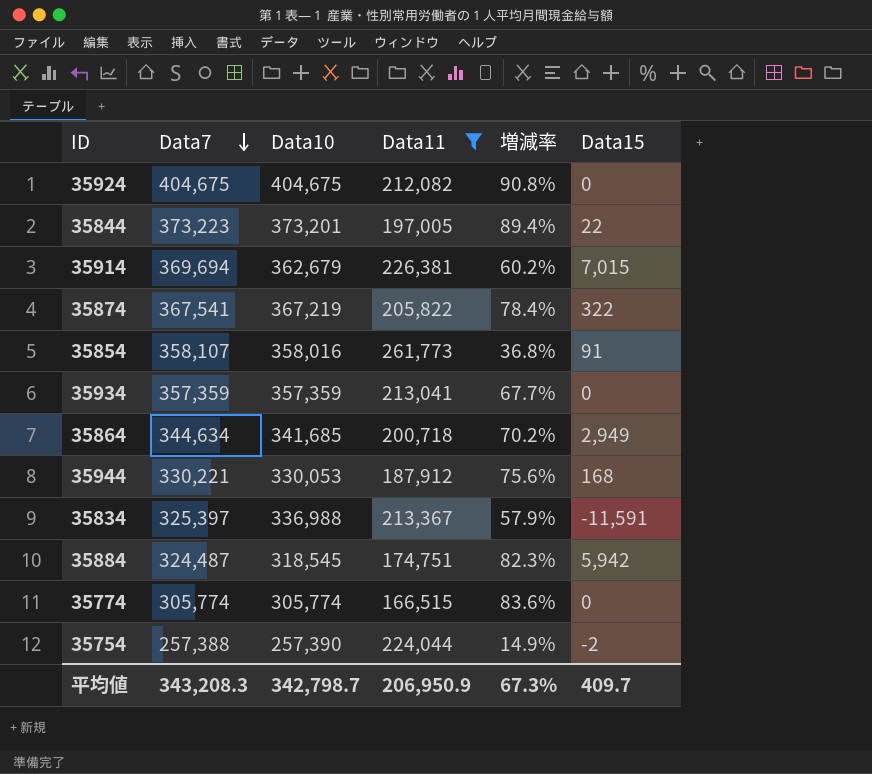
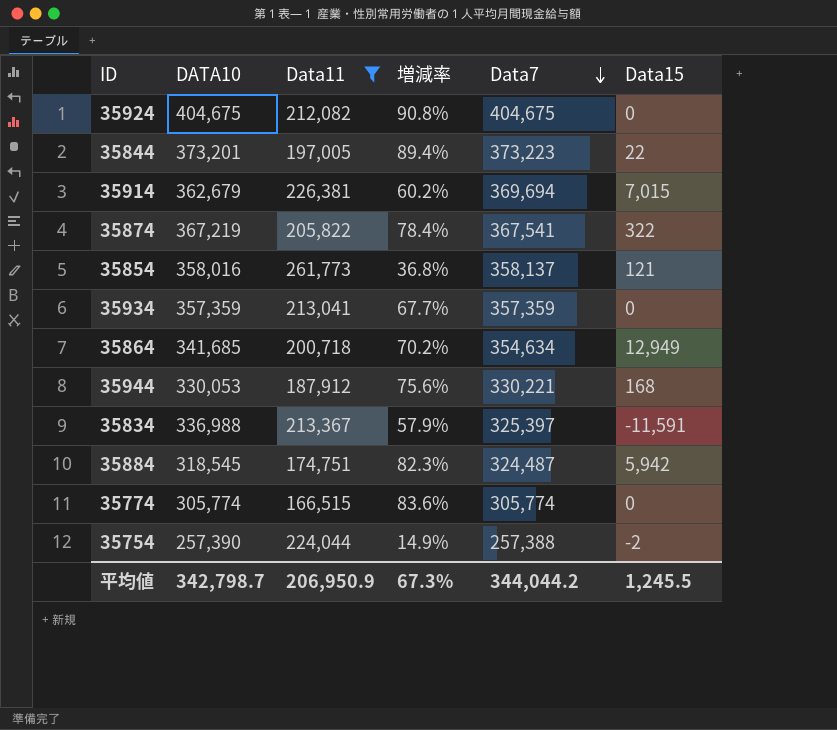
column name: Data10 -> DATA10
column Data7 | position: 2 -> 5
35854 | Data7: 358,107 -> 358,137
35854 | Data15: 91 -> 121
35864 | Data7: 344,634 -> 354,634
35864 | Data15: 2,949 -> 12,949
平均値 | Data7: 343,208.3 -> 344,044.2
平均値 | Data15: 409.7 -> 1,245.5

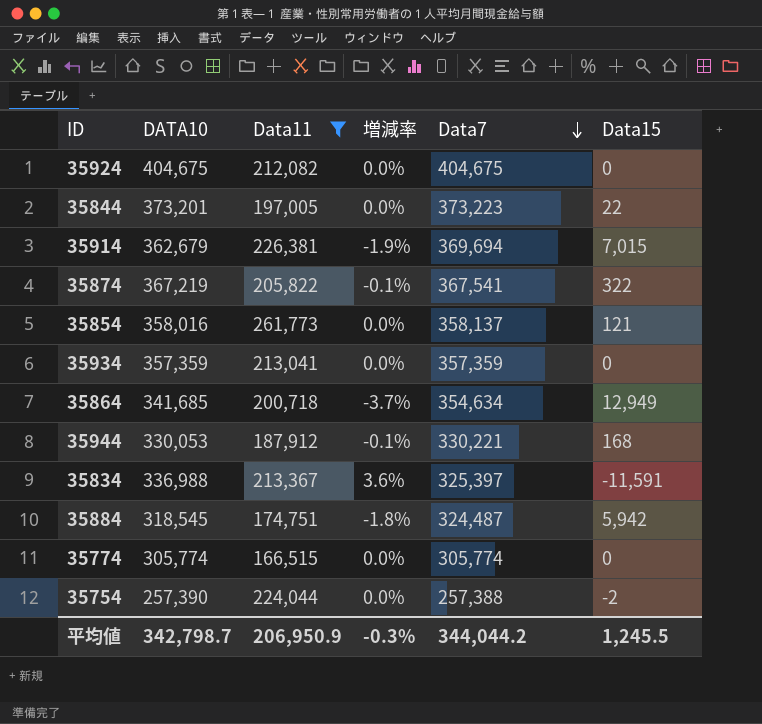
column 増減率 | formula: ([DATA10] - [Data11]) / [Data11] -> ([DATA10] - [Data7]) / [Data7]
平均値 | 増減率: 67.3% -> -0.3%

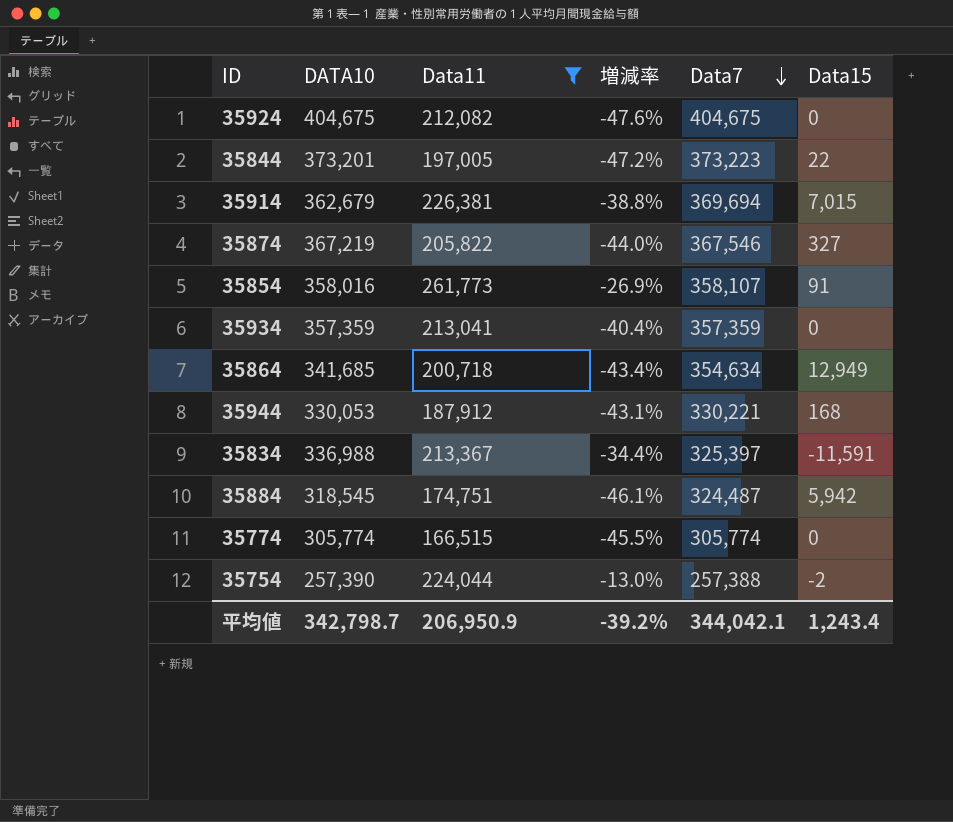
column 増減率 | formula: ([DATA10] - [Data7]) / [Data7] -> ([Data11] - [Data7]) / [Data7]
35874 | Data7: 367,541 -> 367,546
35874 | Data15: 322 -> 327
35854 | Data7: 358,137 -> 358,107
35854 | Data15: 121 -> 91
平均値 | 増減率: -0.3% -> -39.2%
平均値 | Data7: 344,044.2 -> 344,042.1
平均値 | Data15: 1,245.5 -> 1,243.4

